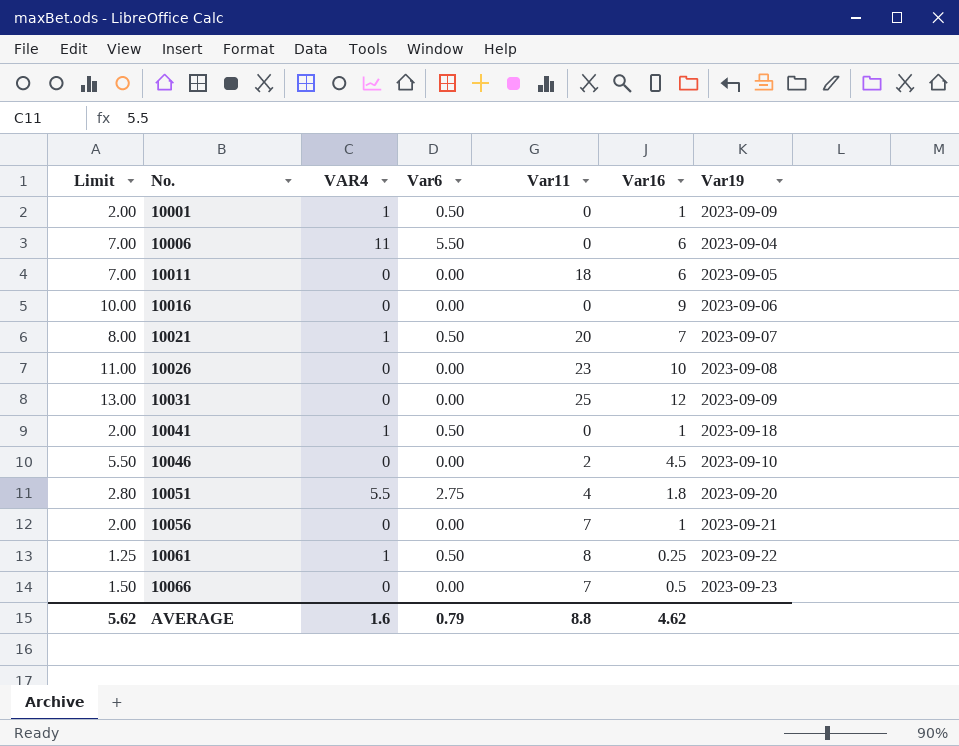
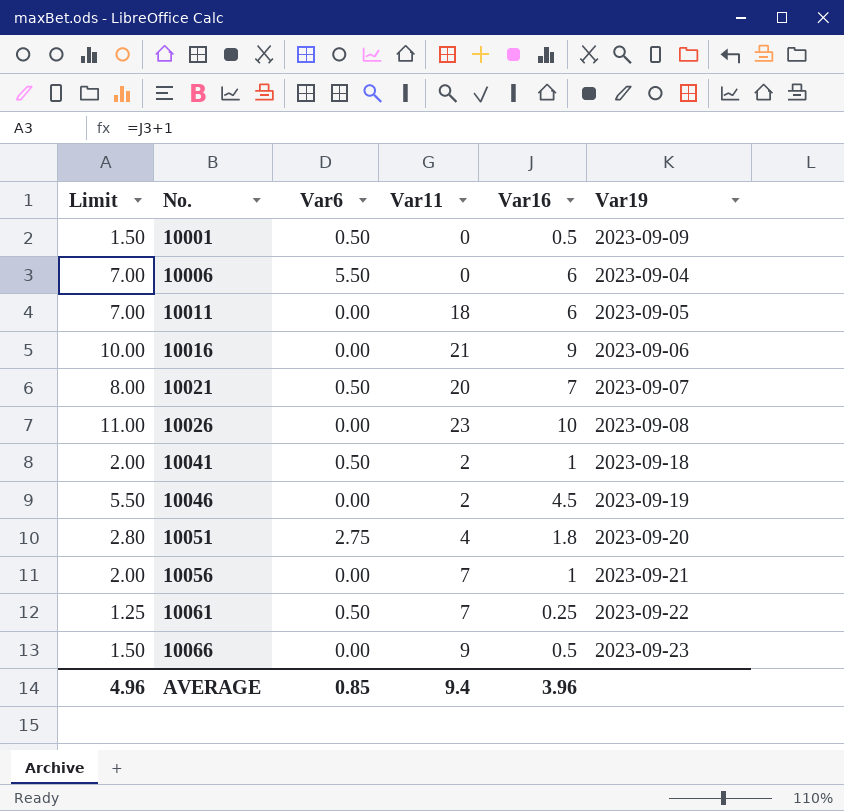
column VAR4 | position: 3 -> none
row 10031: 13.00 | 0 | 0.00 | 25 | 12 | 2023-09-09 -> none
10001 | Limit: 2.00 -> 1.50
10001 | Var16: 1 -> 0.5
10016 | Var11: 0 -> 21
10041 | Var11: 0 -> 2
10046 | Var19: 2023-09-10 -> 2023-09-19
10061 | Var11: 8 -> 7
10066 | Var11: 7 -> 9
AVERAGE | Limit: 5.62 -> 4.96
AVERAGE | Var6: 0.79 -> 0.85
AVERAGE | Var11: 8.8 -> 9.4
AVERAGE | Var16: 4.62 -> 3.96

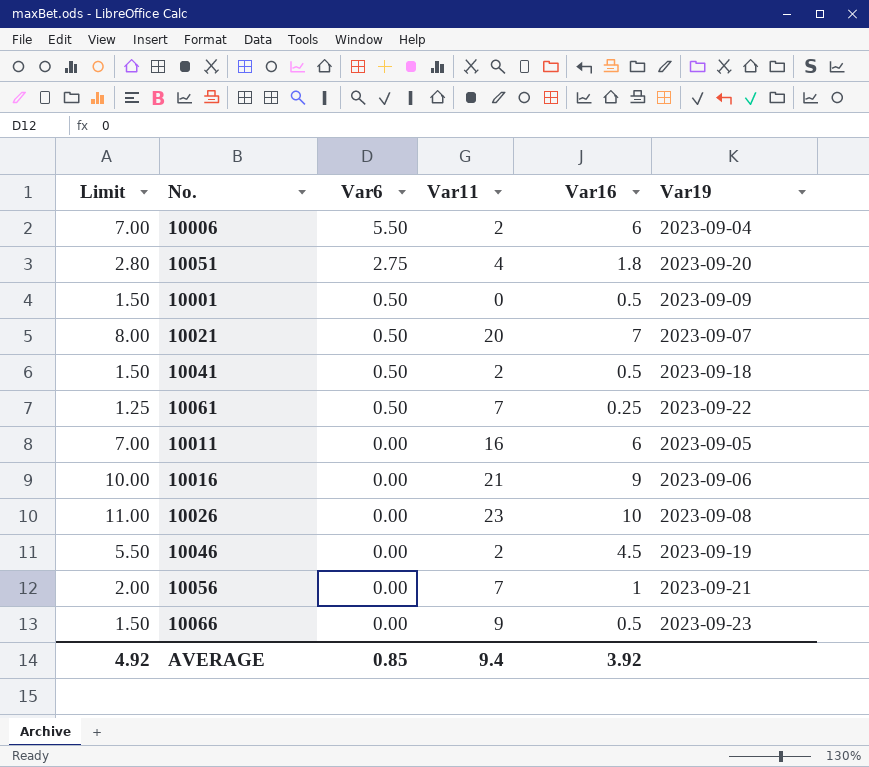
row order: No. ascending -> Var6 descending
10006 | Var11: 0 -> 2
10041 | Limit: 2.00 -> 1.50
10041 | Var16: 1 -> 0.5
10011 | Var11: 18 -> 16
AVERAGE | Limit: 4.96 -> 4.92
AVERAGE | Var16: 3.96 -> 3.92

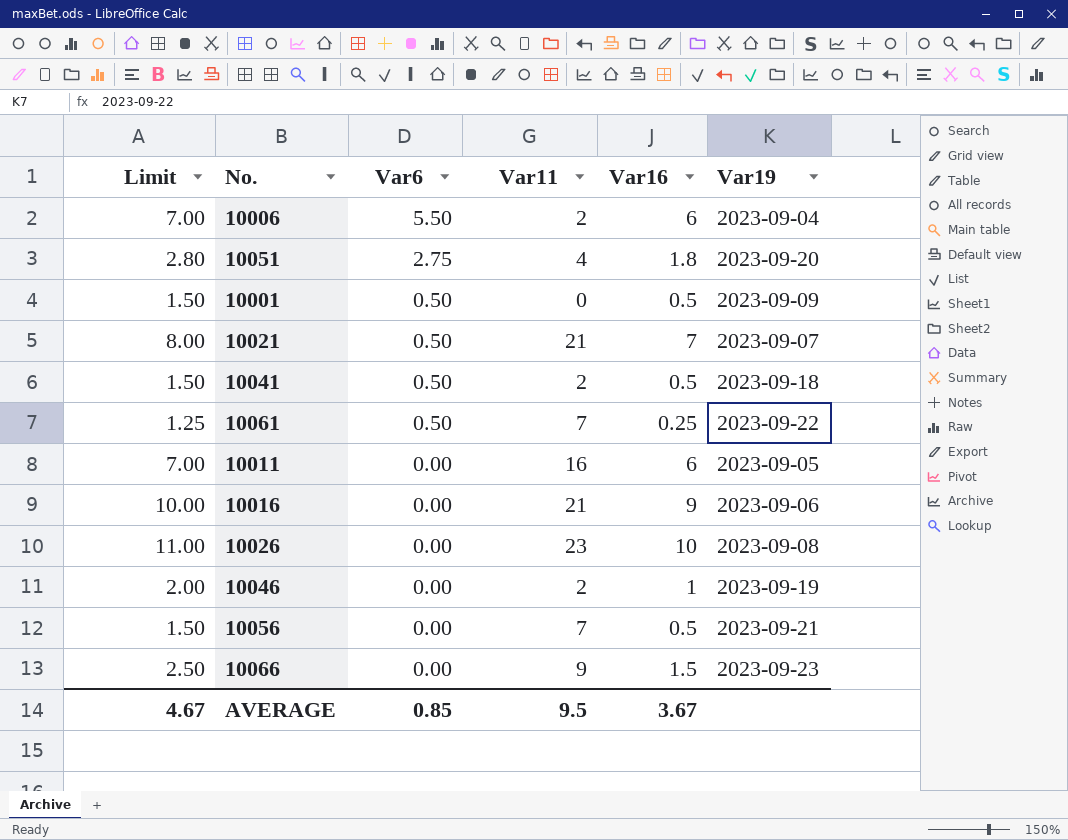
10021 | Var11: 20 -> 21
10046 | Limit: 5.50 -> 2.00
10046 | Var16: 4.5 -> 1
10056 | Limit: 2.00 -> 1.50
10056 | Var16: 1 -> 0.5
10066 | Limit: 1.50 -> 2.50
10066 | Var16: 0.5 -> 1.5
AVERAGE | Limit: 4.92 -> 4.67
AVERAGE | Var11: 9.4 -> 9.5
AVERAGE | Var16: 3.92 -> 3.67

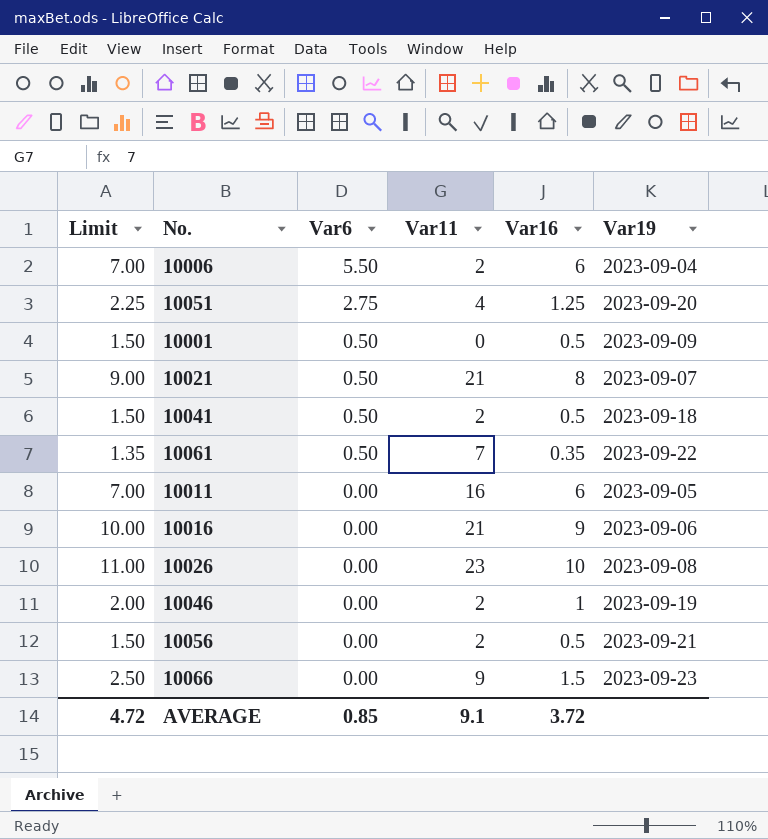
10051 | Limit: 2.80 -> 2.25
10051 | Var16: 1.8 -> 1.25
10021 | Limit: 8.00 -> 9.00
10021 | Var16: 7 -> 8
10061 | Limit: 1.25 -> 1.35
10061 | Var16: 0.25 -> 0.35
10056 | Var11: 7 -> 2
AVERAGE | Limit: 4.67 -> 4.72
AVERAGE | Var11: 9.5 -> 9.1
AVERAGE | Var16: 3.67 -> 3.72

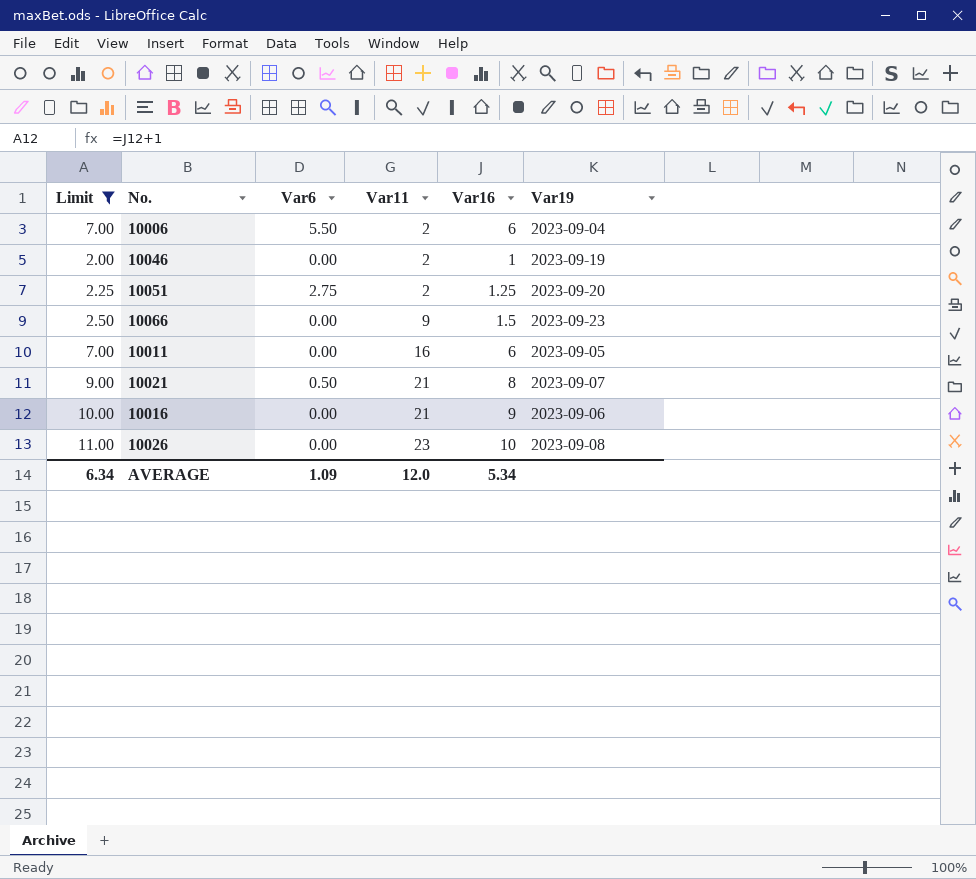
filter: none -> Limit >= 2.00
row order: Var6 descending -> Var11 ascending
10051 | Var11: 4 -> 2
AVERAGE | Limit: 4.72 -> 6.34
AVERAGE | Var6: 0.85 -> 1.09
AVERAGE | Var11: 9.1 -> 12.0
AVERAGE | Var16: 3.72 -> 5.34

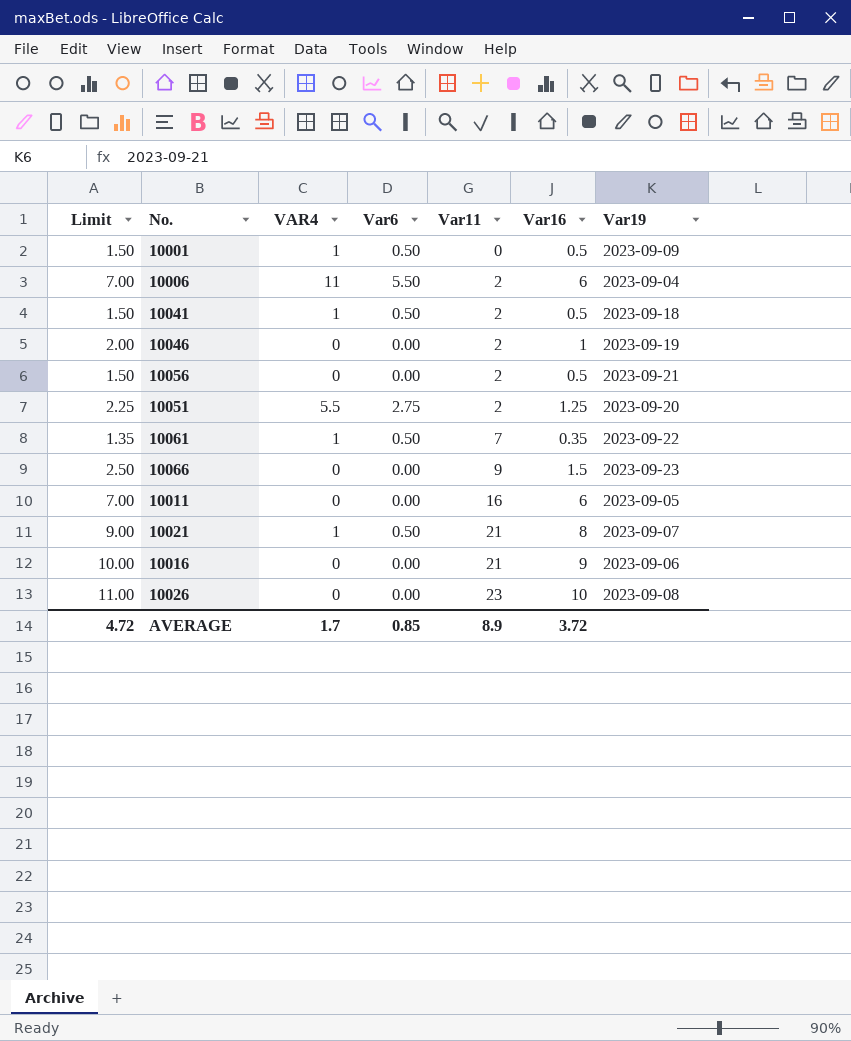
filter: Limit >= 2.00 -> none
column VAR4 | position: none -> 3
AVERAGE | Limit: 6.34 -> 4.72
AVERAGE | Var6: 1.09 -> 0.85
AVERAGE | Var11: 12.0 -> 8.9
AVERAGE | Var16: 5.34 -> 3.72

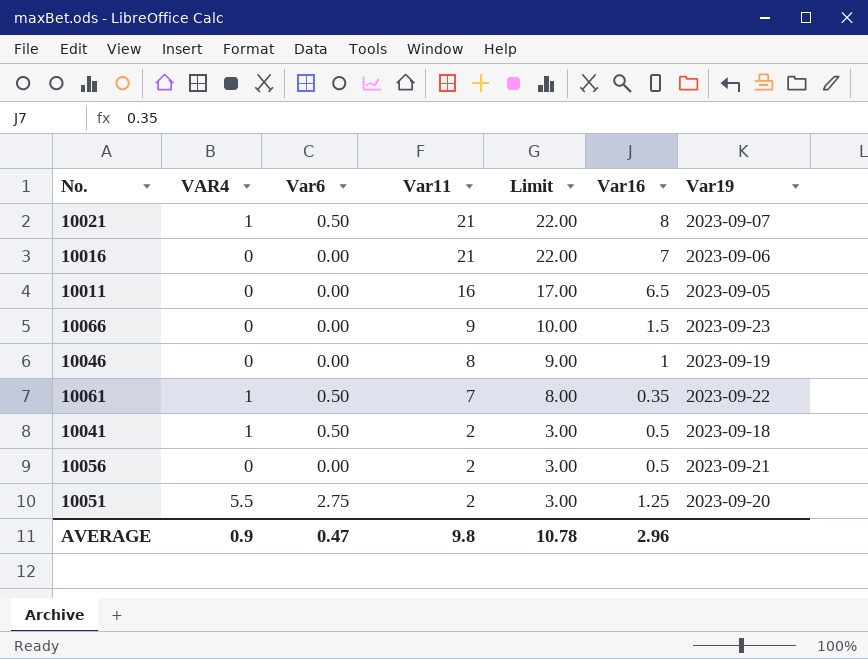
row order: Var11 ascending -> Var11 descending
column Limit | formula: [Var16] + 1 -> [Var11] + 1
column Limit | position: 1 -> 5
row 10001: 1.50 | 1 | 0.50 | 0 | 0.5 | 2023-09-09 -> none
row 10006: 7.00 | 11 | 5.50 | 2 | 6 | 2023-09-04 -> none
row 10026: 11.00 | 0 | 0.00 | 23 | 10 | 2023-09-08 -> none
10016 | Var16: 9 -> 7
10011 | Var16: 6 -> 6.5
10046 | Var11: 2 -> 8
AVERAGE | VAR4: 1.7 -> 0.9
AVERAGE | Var6: 0.85 -> 0.47
AVERAGE | Var11: 8.9 -> 9.8
AVERAGE | Limit: 4.72 -> 10.78
AVERAGE | Var16: 3.72 -> 2.96

